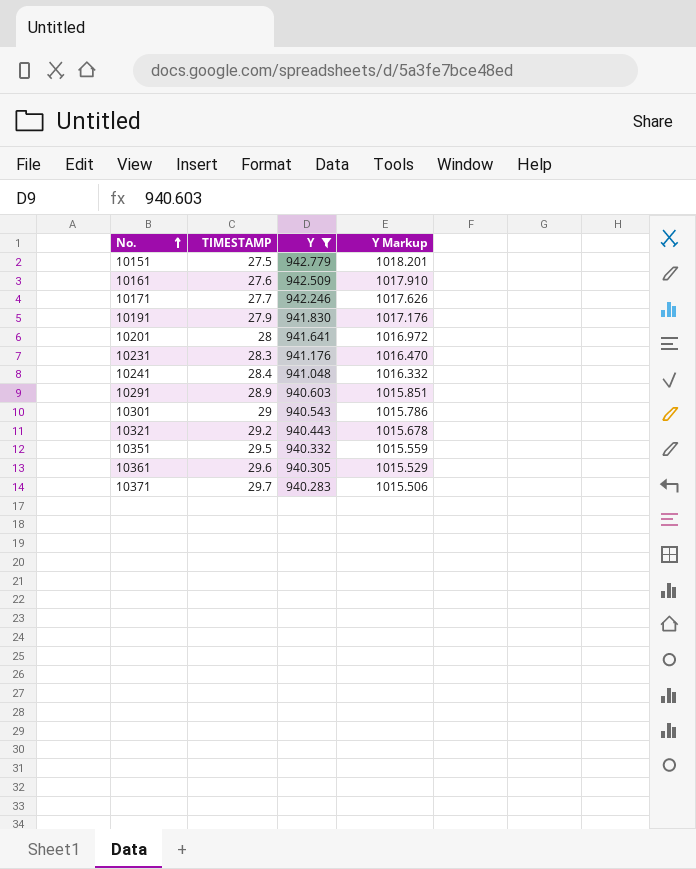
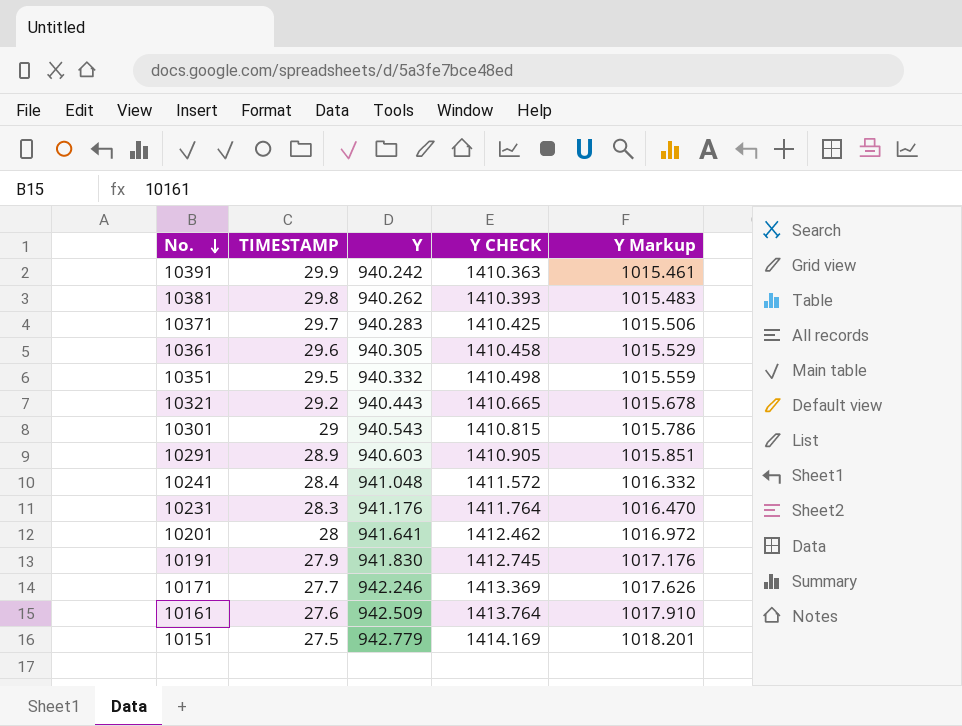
filter: Y >= 940.283 -> none
row order: No. ascending -> No. descending
column Y CHECK | formula: none -> [Y] * 1.5

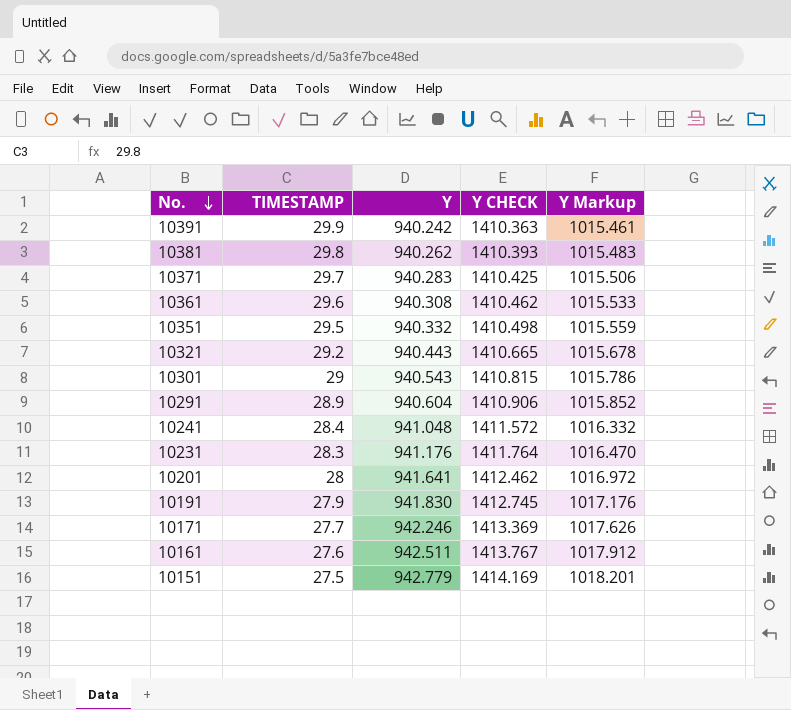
10361 | Y: 940.305 -> 940.308
10361 | Y CHECK: 1410.458 -> 1410.462
10361 | Y Markup: 1015.529 -> 1015.533
10291 | Y: 940.603 -> 940.604
10291 | Y CHECK: 1410.905 -> 1410.906
10291 | Y Markup: 1015.851 -> 1015.852
10161 | Y: 942.509 -> 942.511
10161 | Y CHECK: 1413.764 -> 1413.767
10161 | Y Markup: 1017.910 -> 1017.912

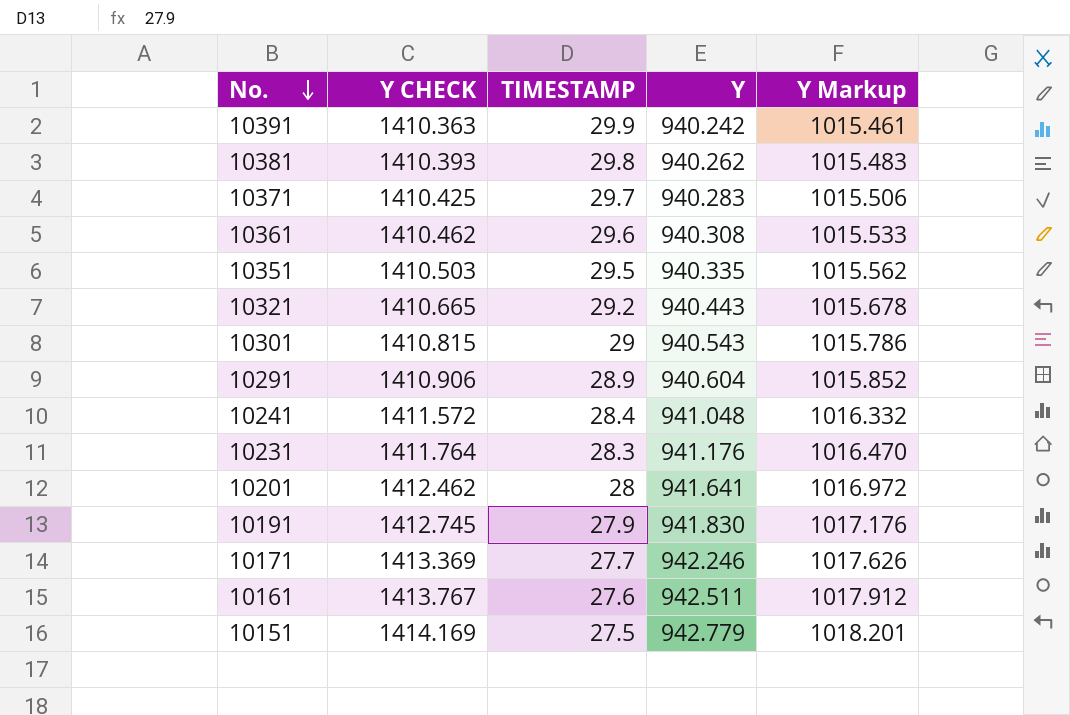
column Y CHECK | position: 4 -> 2
10351 | Y CHECK: 1410.498 -> 1410.503
10351 | Y: 940.332 -> 940.335
10351 | Y Markup: 1015.559 -> 1015.562

